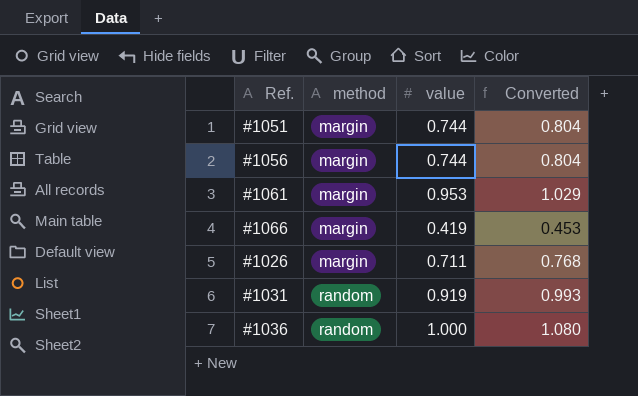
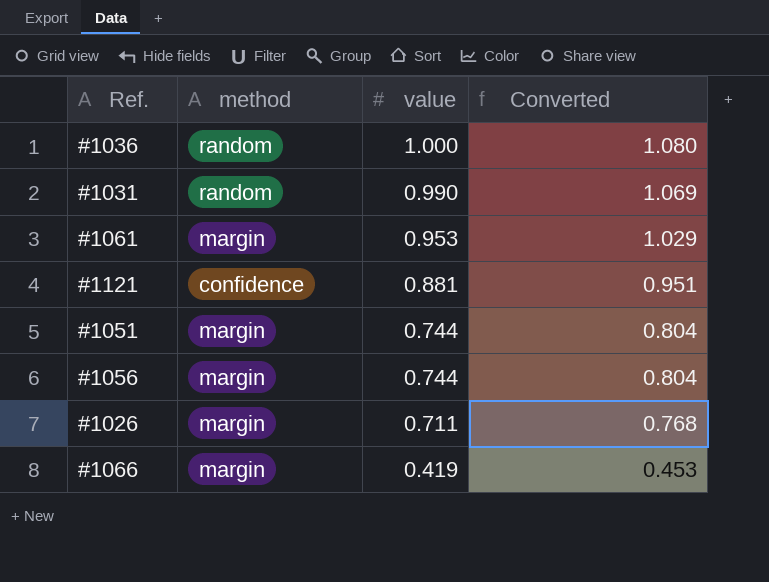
row order: method ascending -> value descending
#1031 | value: 0.919 -> 0.990
#1031 | Converted: 0.993 -> 1.069
row #1121: none -> confidence | 0.881 | 0.951

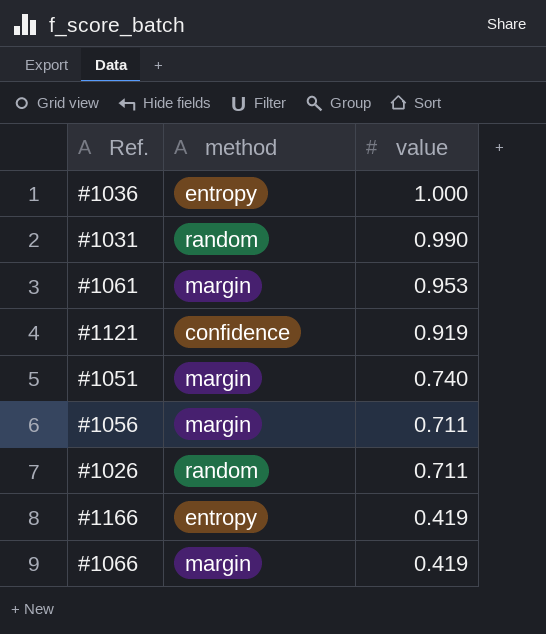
column Converted | formula: [value] * 1.08 -> none
#1036 | method: random -> entropy
#1121 | value: 0.881 -> 0.919
#1051 | value: 0.744 -> 0.740
#1056 | value: 0.744 -> 0.711
#1026 | method: margin -> random
row #1166: none -> entropy | 0.419

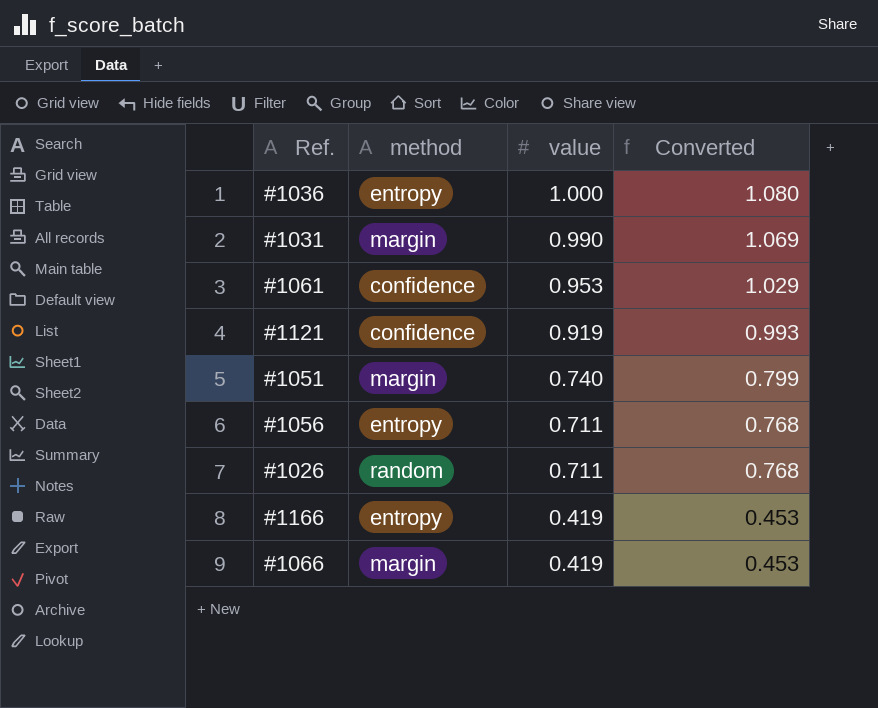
column Converted | formula: none -> [value] * 1.08
#1031 | method: random -> margin
#1061 | method: margin -> confidence
#1056 | method: margin -> entropy

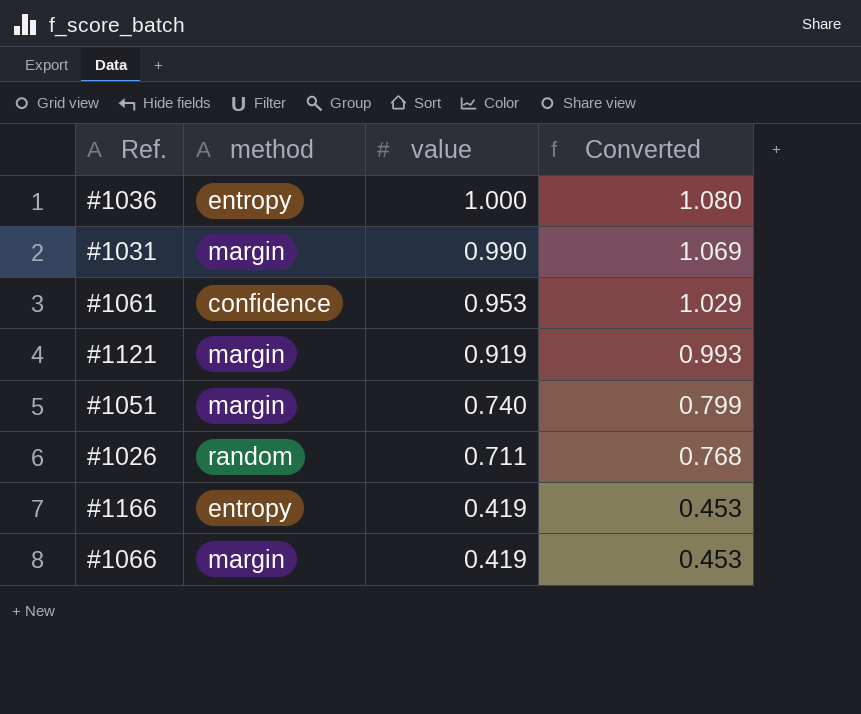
row #1056: entropy | 0.711 | 0.768 -> none
#1121 | method: confidence -> margin

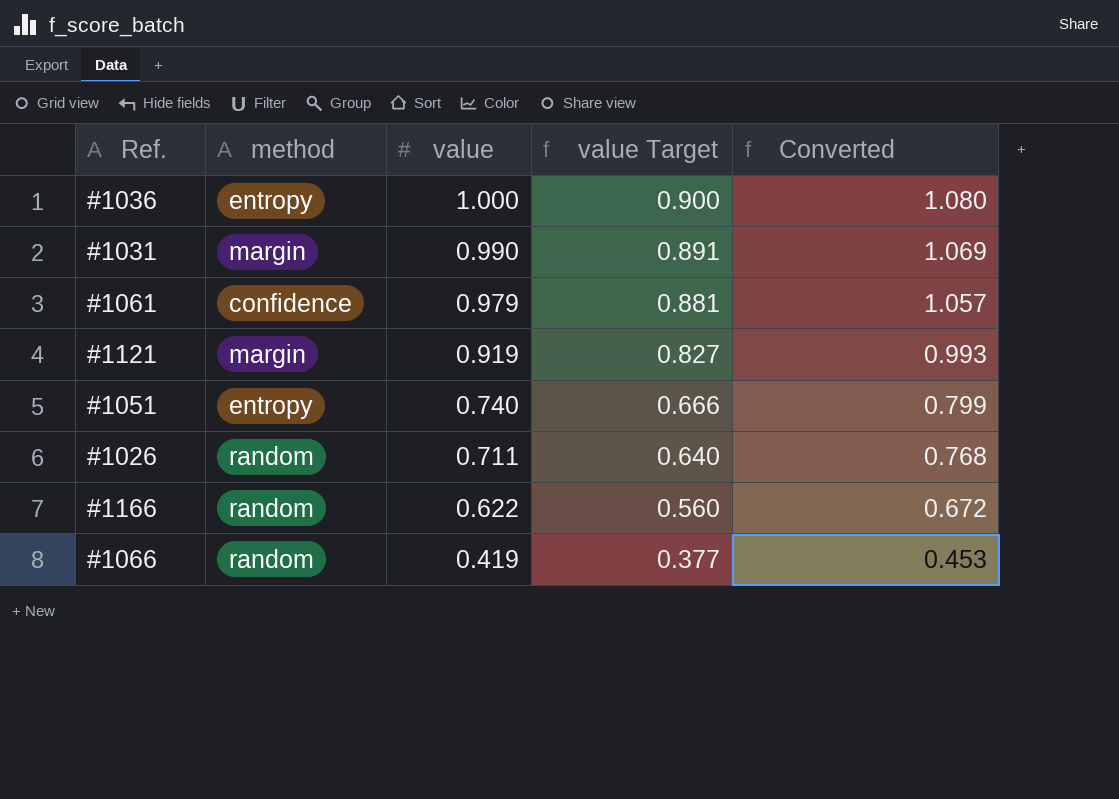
column value Target | formula: none -> [value] * 0.9
#1061 | value: 0.953 -> 0.979
#1061 | Converted: 1.029 -> 1.057
#1051 | method: margin -> entropy
#1166 | method: entropy -> random
#1166 | value: 0.419 -> 0.622
#1166 | Converted: 0.453 -> 0.672
#1066 | method: margin -> random

